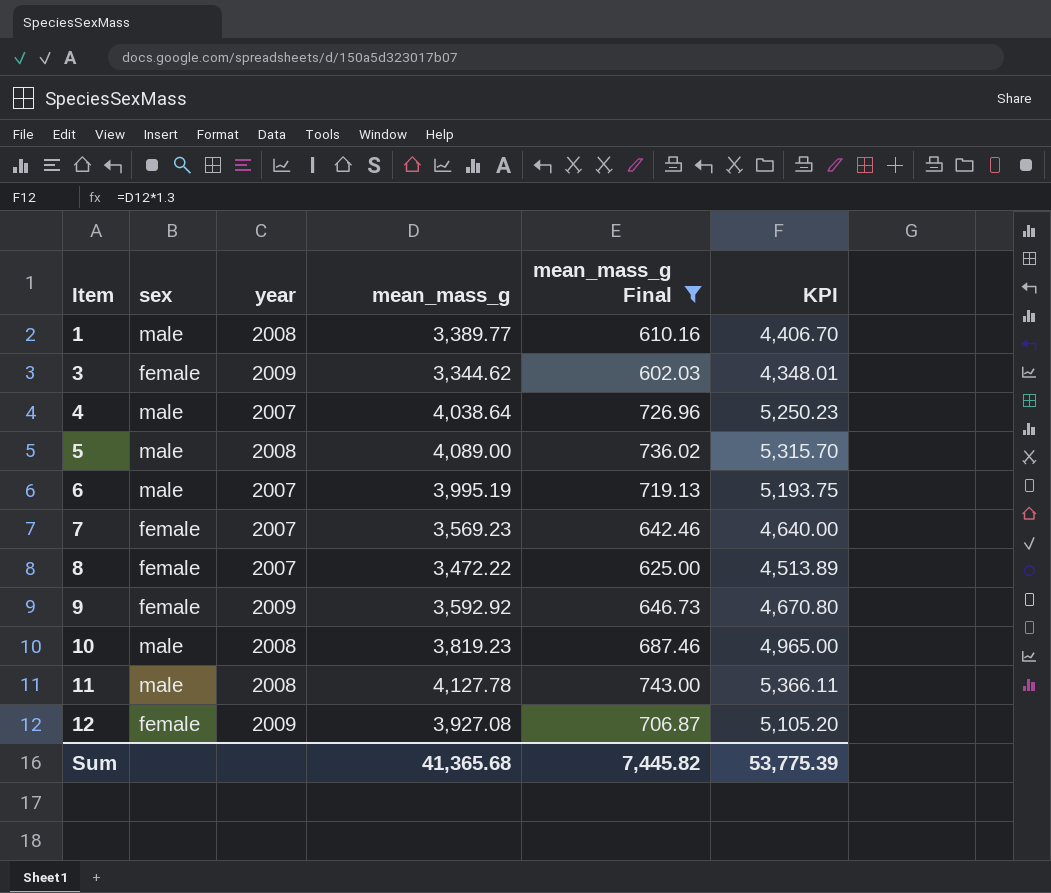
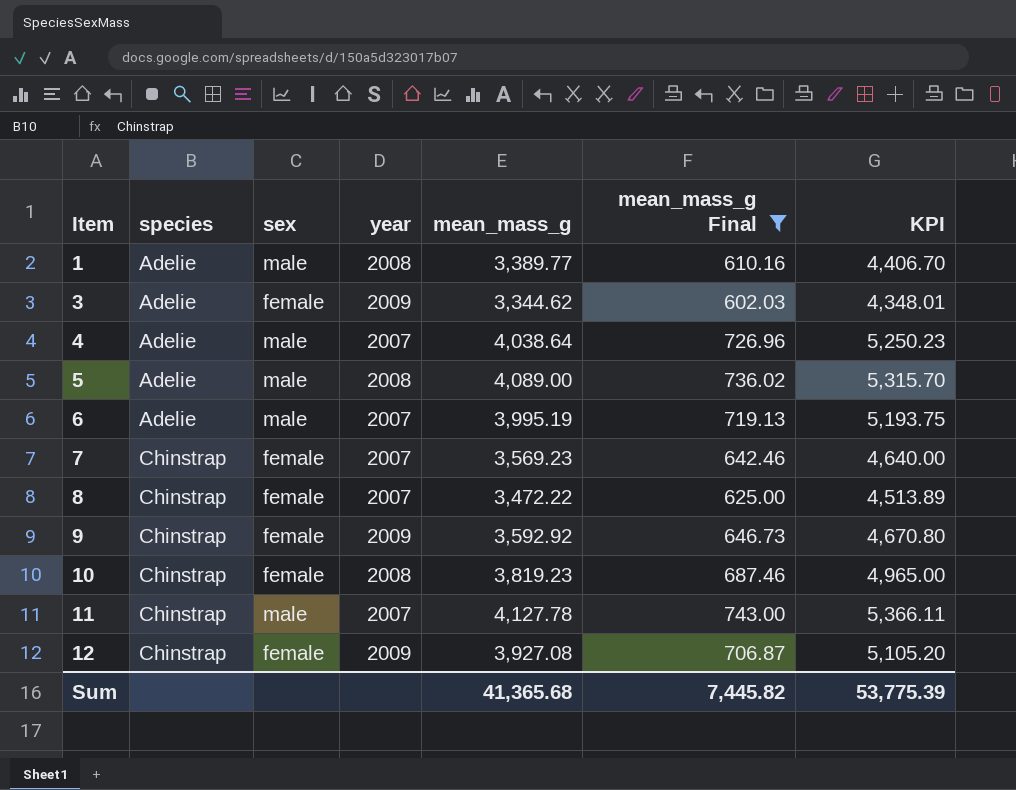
column species | position: none -> 2
10 | sex: male -> female
11 | year: 2008 -> 2007

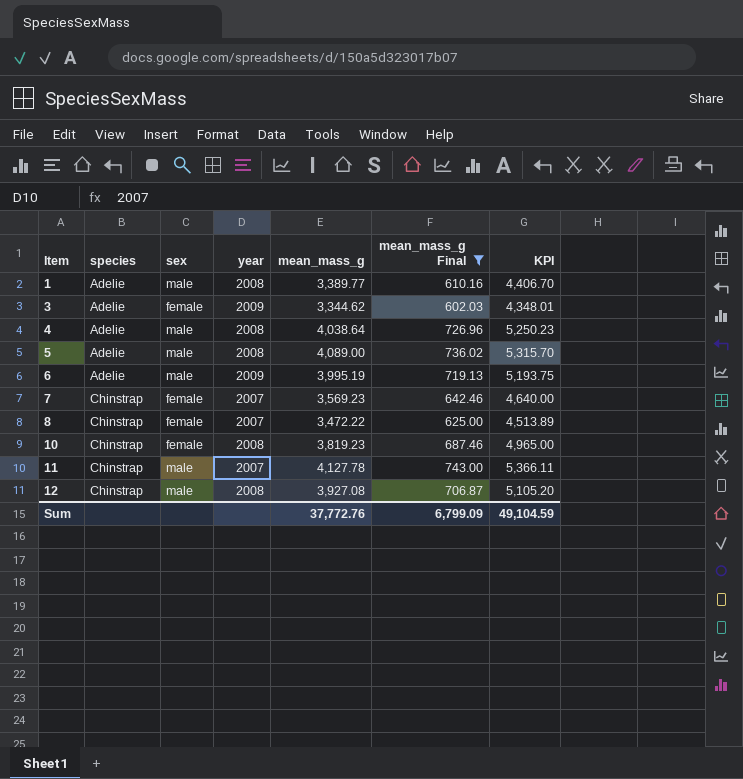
row 9: Chinstrap | female | 2009 | 3,592.92 | 646.73 | 4,670.80 -> none
4 | year: 2007 -> 2008
6 | year: 2007 -> 2009
12 | sex: female -> male
12 | year: 2009 -> 2008
Sum | mean_mass_g: 41,365.68 -> 37,772.76
Sum | mean_mass_g Final: 7,445.82 -> 6,799.09
Sum | KPI: 53,775.39 -> 49,104.59

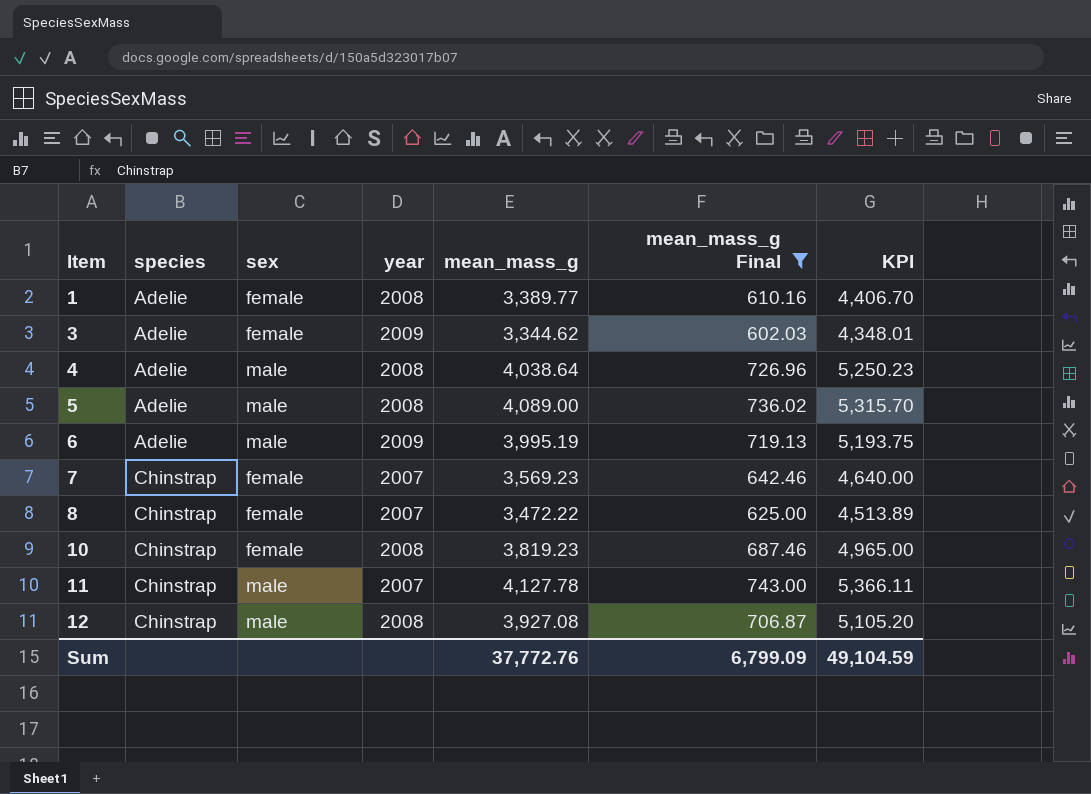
1 | sex: male -> female

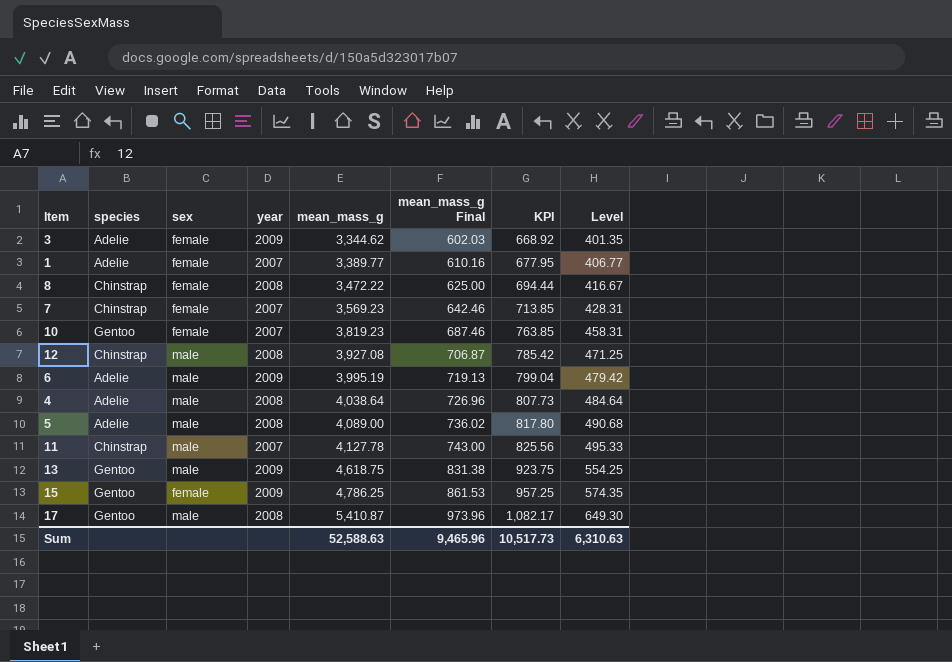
filter: mean_mass_g Final <= 743.00 -> none
row order: Item ascending -> mean_mass_g ascending
column KPI | formula: [mean_mass_g] * 1.3 -> [mean_mass_g] * 0.2
column Level | formula: none -> [mean_mass_g] * 0.12
1 | year: 2008 -> 2007
8 | year: 2007 -> 2008
10 | species: Chinstrap -> Gentoo
10 | year: 2008 -> 2007
Sum | mean_mass_g: 37,772.76 -> 52,588.63
Sum | mean_mass_g Final: 6,799.09 -> 9,465.96
Sum | KPI: 49,104.59 -> 10,517.73

